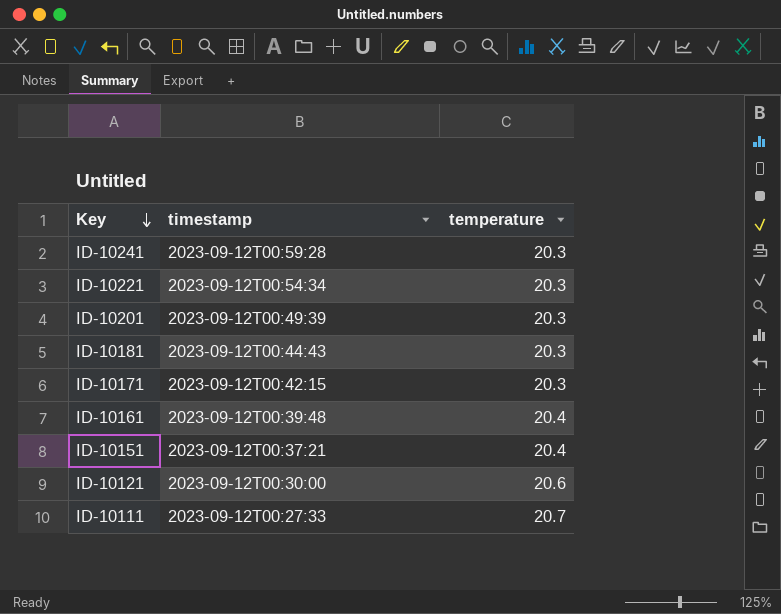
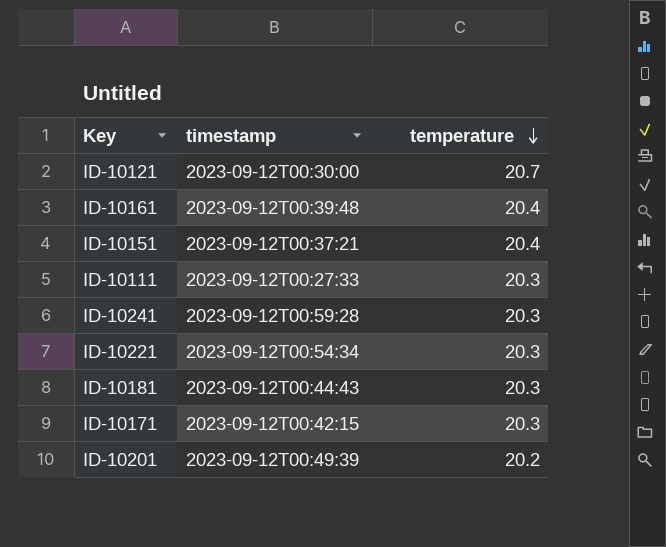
row order: Key descending -> temperature descending
ID-10121 | temperature: 20.6 -> 20.7
ID-10111 | temperature: 20.7 -> 20.3
ID-10201 | temperature: 20.3 -> 20.2

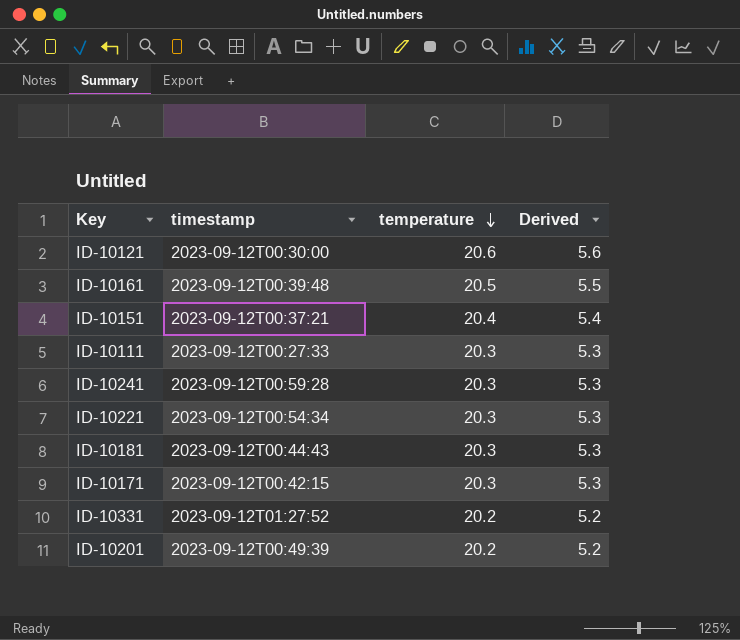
column Derived | formula: none -> [temperature] - 15
ID-10121 | temperature: 20.7 -> 20.6
ID-10161 | temperature: 20.4 -> 20.5
row ID-10331: none -> 2023-09-12T01:27:52 | 20.2 | 5.2

